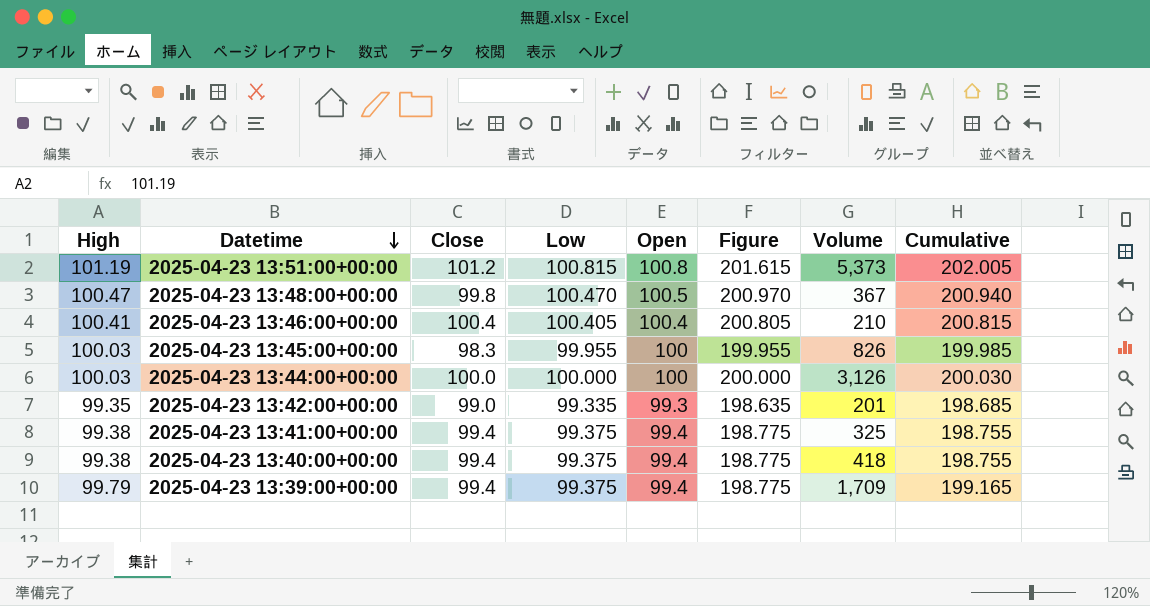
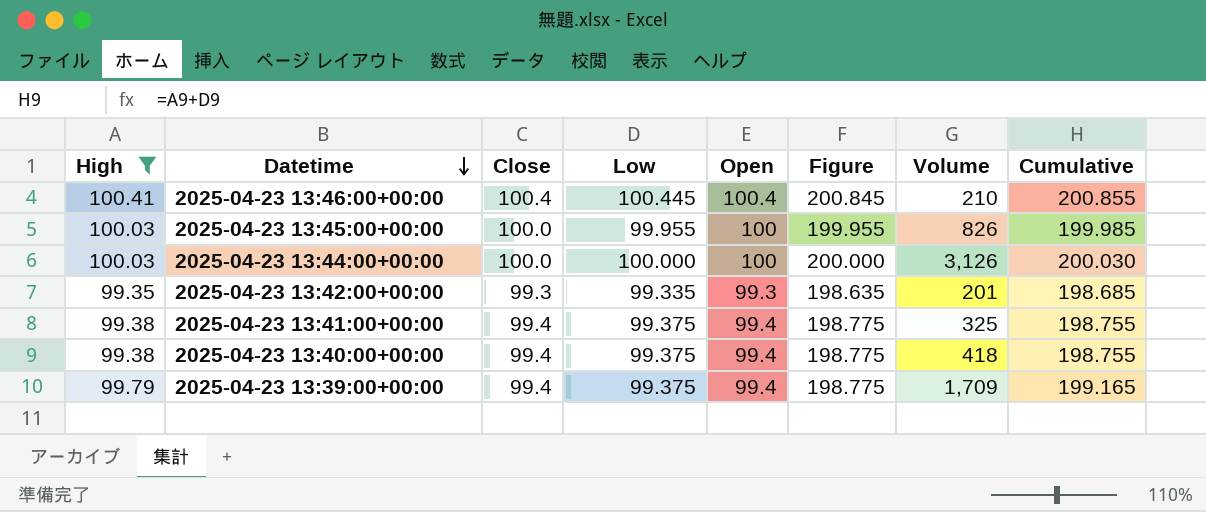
filter: none -> High <= 100.41
2025-04-23 13:46:00+00:00 | Low: 100.405 -> 100.445
2025-04-23 13:46:00+00:00 | Figure: 200.805 -> 200.845
2025-04-23 13:46:00+00:00 | Cumulative: 200.815 -> 200.855
2025-04-23 13:45:00+00:00 | Close: 98.3 -> 100.0
2025-04-23 13:42:00+00:00 | Close: 99.0 -> 99.3

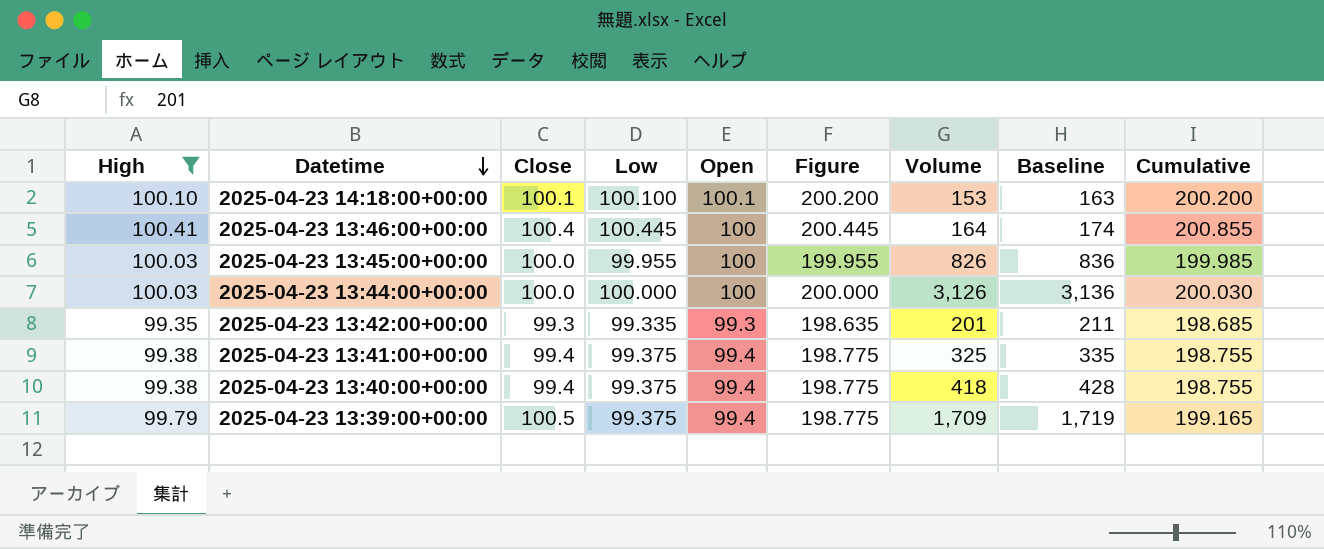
column Baseline | formula: none -> [Volume] + 10
row 2025-04-23 14:18:00+00:00: none -> 100.10 | 100.1 | 100.100 | 100.1 | 200.200 | 153 | 163 | 200.200
2025-04-23 13:46:00+00:00 | Open: 100.4 -> 100
2025-04-23 13:46:00+00:00 | Figure: 200.845 -> 200.445
2025-04-23 13:46:00+00:00 | Volume: 210 -> 164
2025-04-23 13:39:00+00:00 | Close: 99.4 -> 100.5

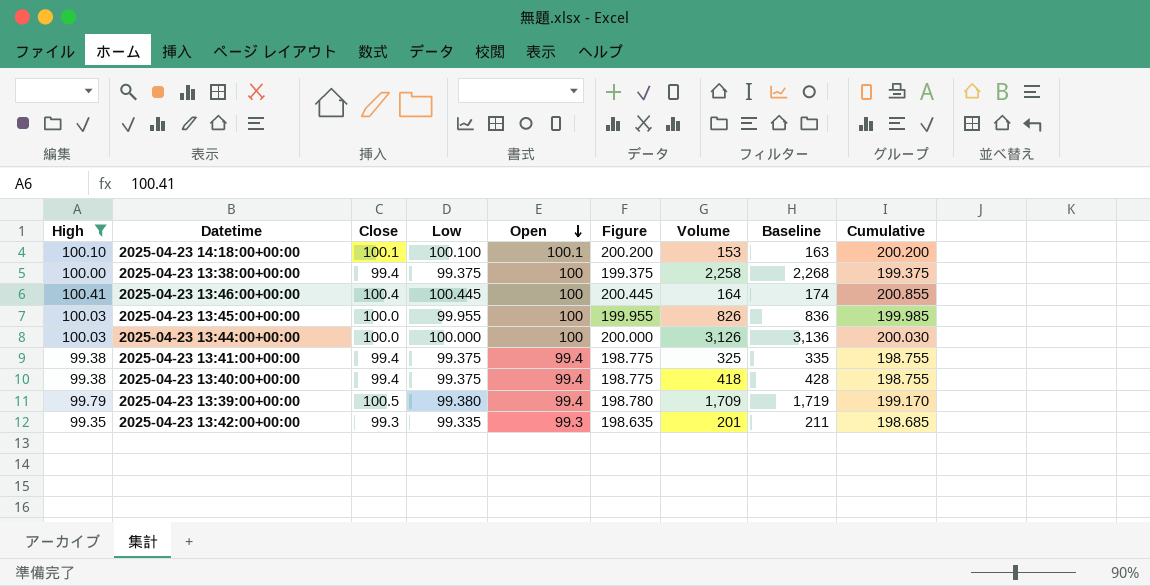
row order: Datetime descending -> Open descending
row 2025-04-23 13:38:00+00:00: none -> 100.00 | 99.4 | 99.375 | 100 | 199.375 | 2,258 | 2,268 | 199.375
2025-04-23 13:39:00+00:00 | Low: 99.375 -> 99.380
2025-04-23 13:39:00+00:00 | Figure: 198.775 -> 198.780
2025-04-23 13:39:00+00:00 | Cumulative: 199.165 -> 199.170

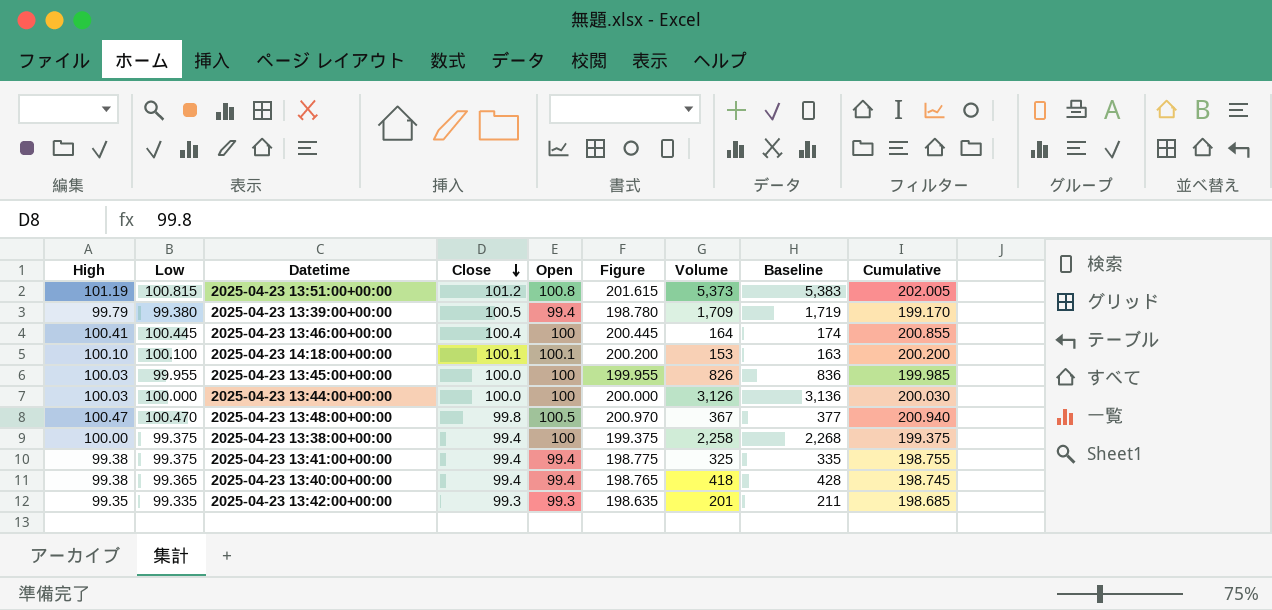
filter: High <= 100.41 -> none
row order: Open descending -> Close descending
column Low | position: 4 -> 2
2025-04-23 13:40:00+00:00 | Low: 99.375 -> 99.365
2025-04-23 13:40:00+00:00 | Figure: 198.775 -> 198.765
2025-04-23 13:40:00+00:00 | Cumulative: 198.755 -> 198.745

